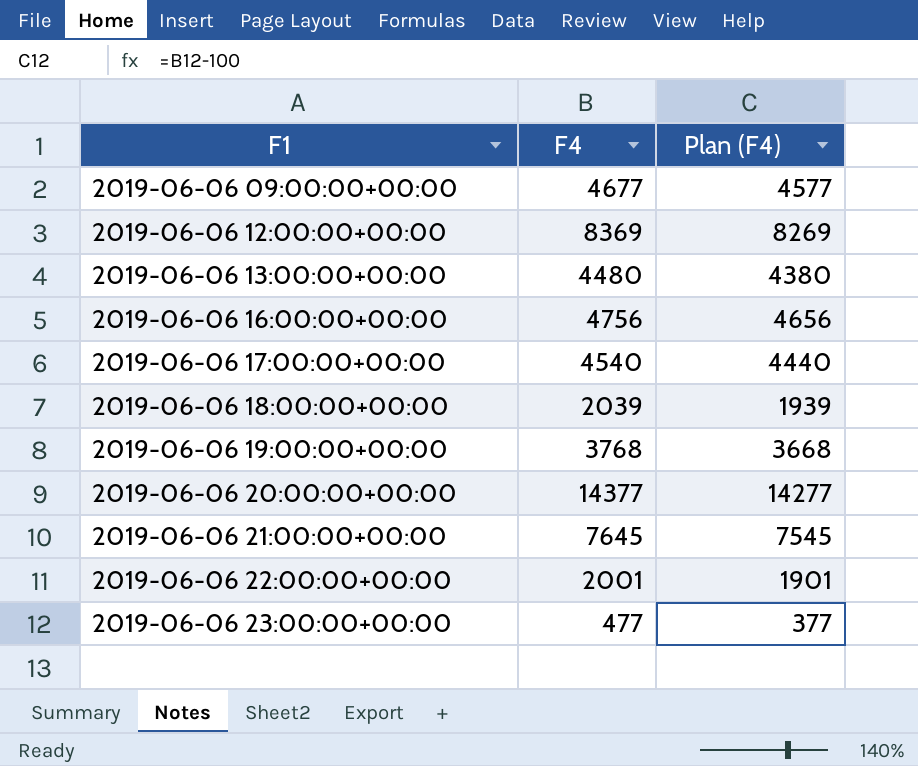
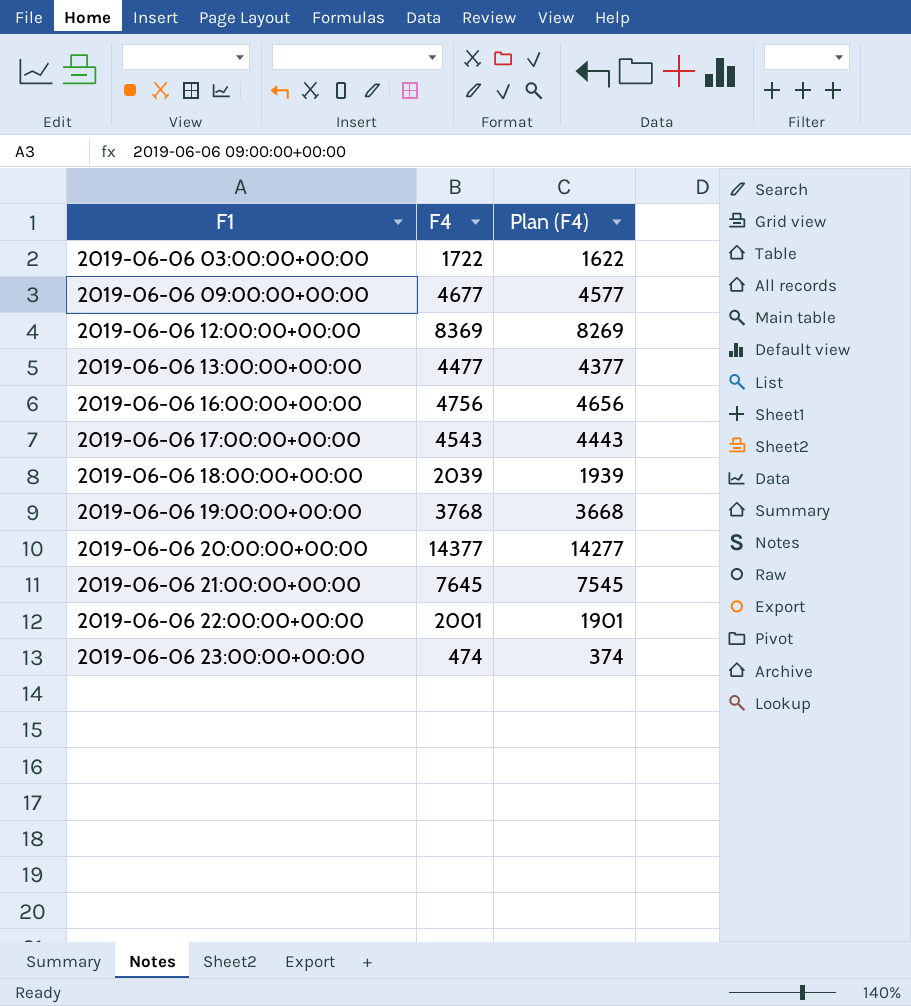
row 2019-06-06 03:00:00+00:00: none -> 1722 | 1622
2019-06-06 13:00:00+00:00 | F4: 4480 -> 4477
2019-06-06 13:00:00+00:00 | Plan (F4): 4380 -> 4377
2019-06-06 17:00:00+00:00 | F4: 4540 -> 4543
2019-06-06 17:00:00+00:00 | Plan (F4): 4440 -> 4443
2019-06-06 23:00:00+00:00 | F4: 477 -> 474
2019-06-06 23:00:00+00:00 | Plan (F4): 377 -> 374

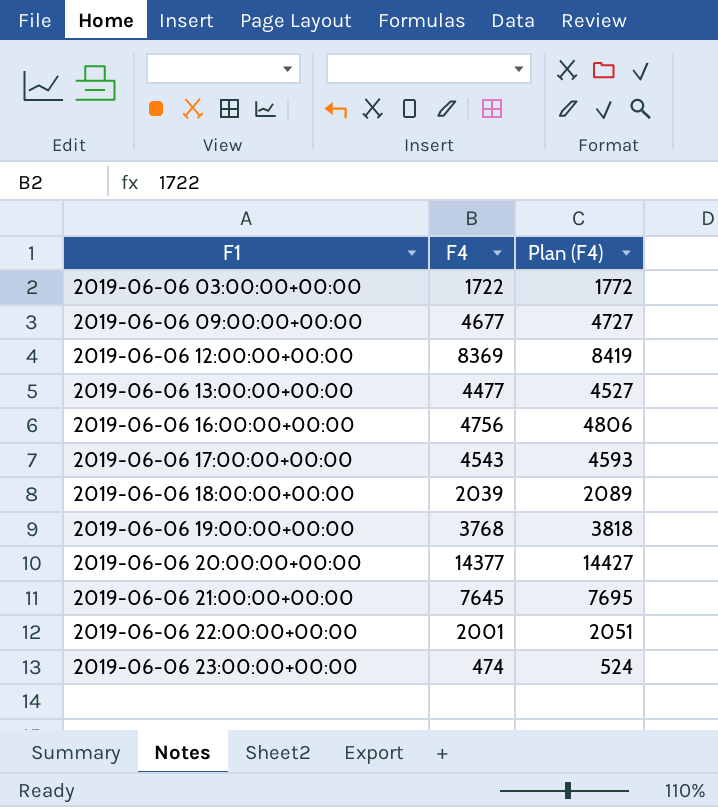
column Plan (F4) | formula: [F4] - 100 -> [F4] + 50

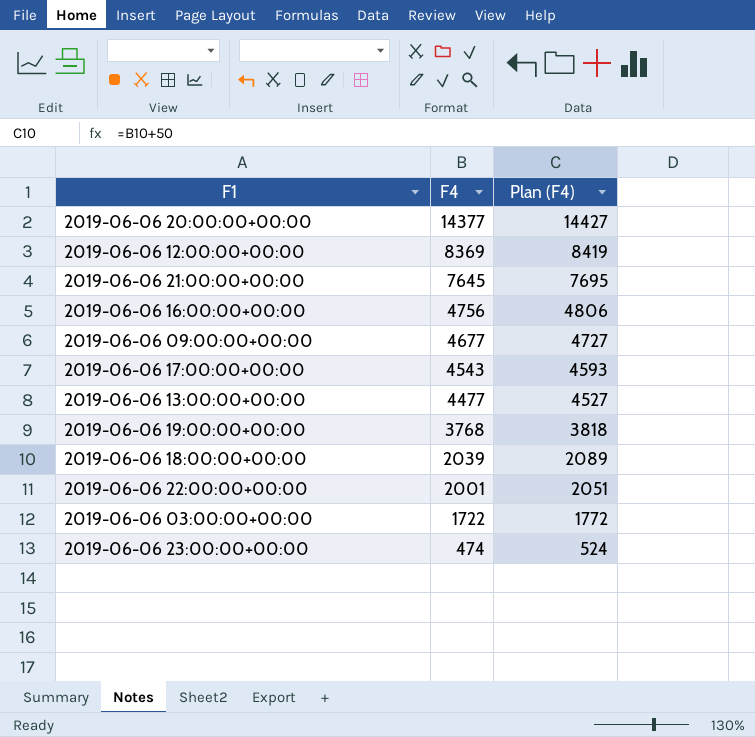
row order: F1 ascending -> F4 descending

